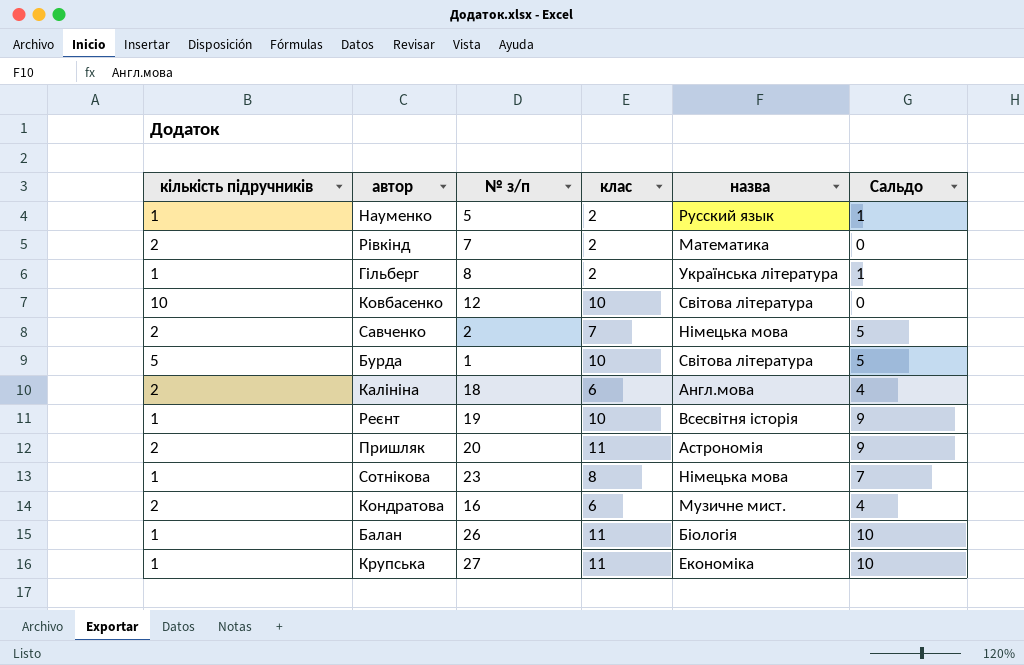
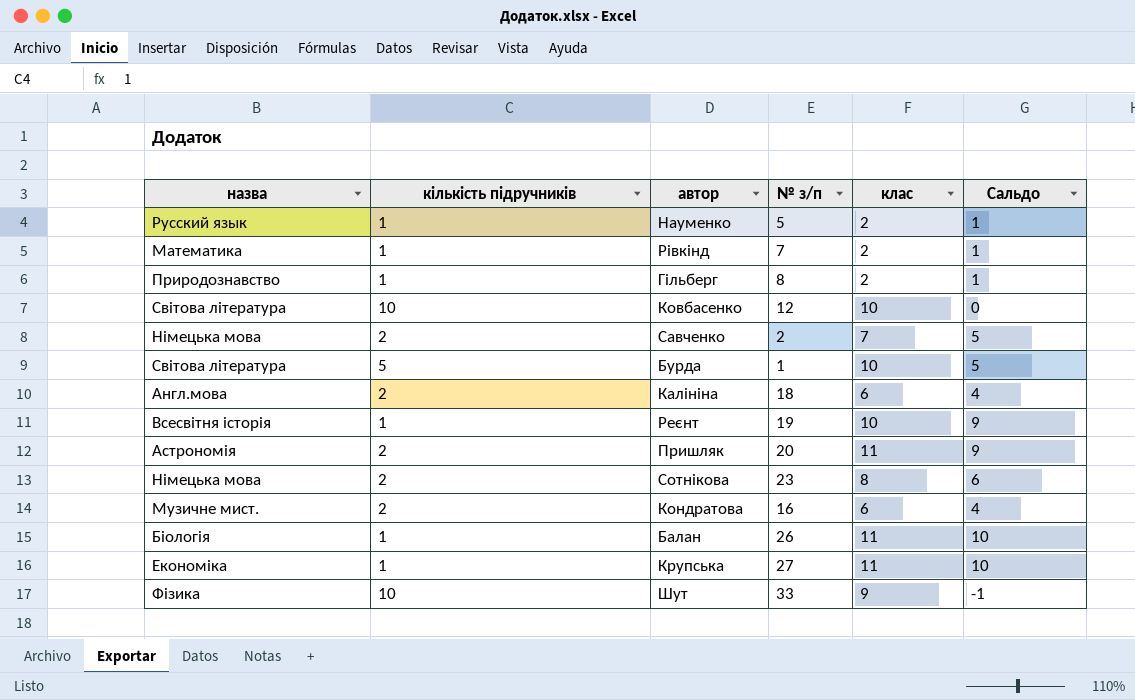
column назва | position: 5 -> 1
Рівкінд | кількість підручників: 2 -> 1
Рівкінд | Сальдо: 0 -> 1
Гільберг | назва: Українська література -> Природознавство
Сотнікова | кількість підручників: 1 -> 2
Сотнікова | Сальдо: 7 -> 6
row Шут: none -> Фізика | 10 | 33 | 9 | -1

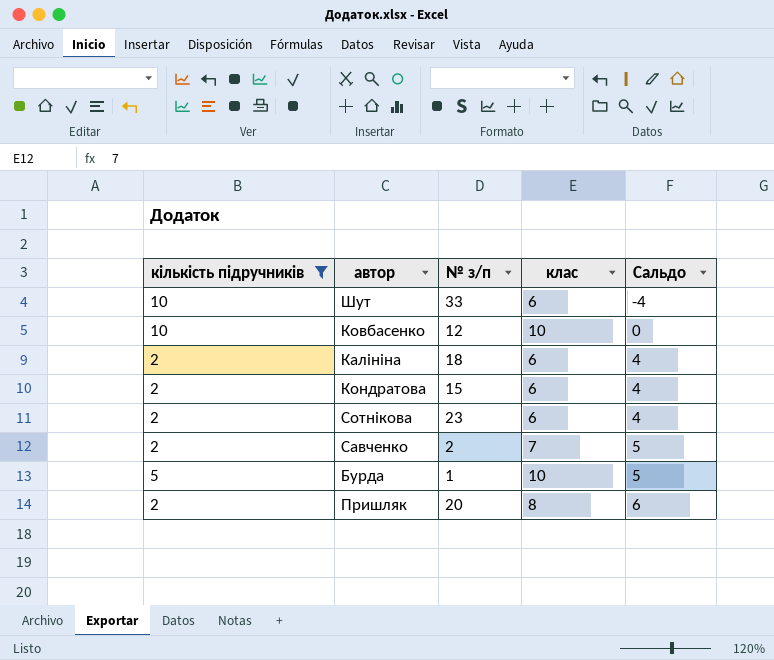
filter: none -> кількість підручників != 1
row order: none -> Сальдо ascending
column назва | position: 1 -> none
Шут | клас: 9 -> 6
Шут | Сальдо: -1 -> -4
Кондратова | № з/п: 16 -> 15
Сотнікова | клас: 8 -> 6
Сотнікова | Сальдо: 6 -> 4
Пришляк | клас: 11 -> 8
Пришляк | Сальдо: 9 -> 6

